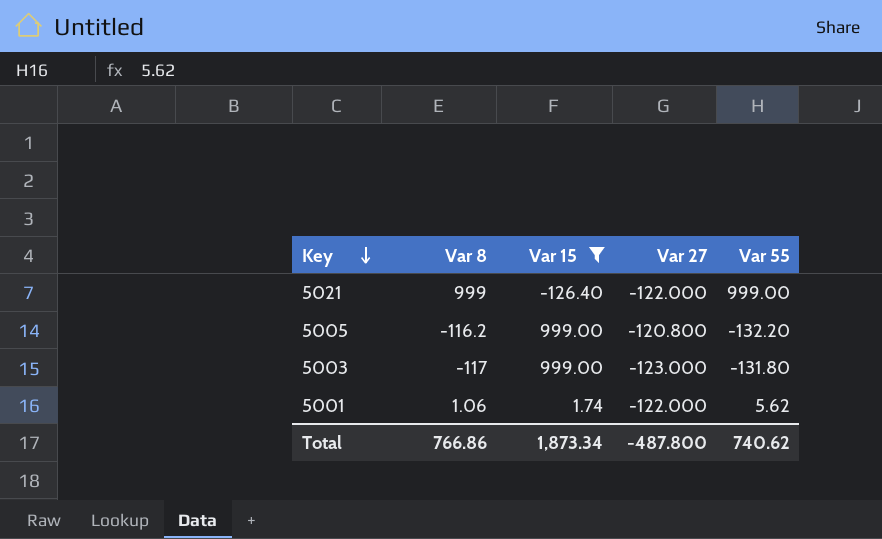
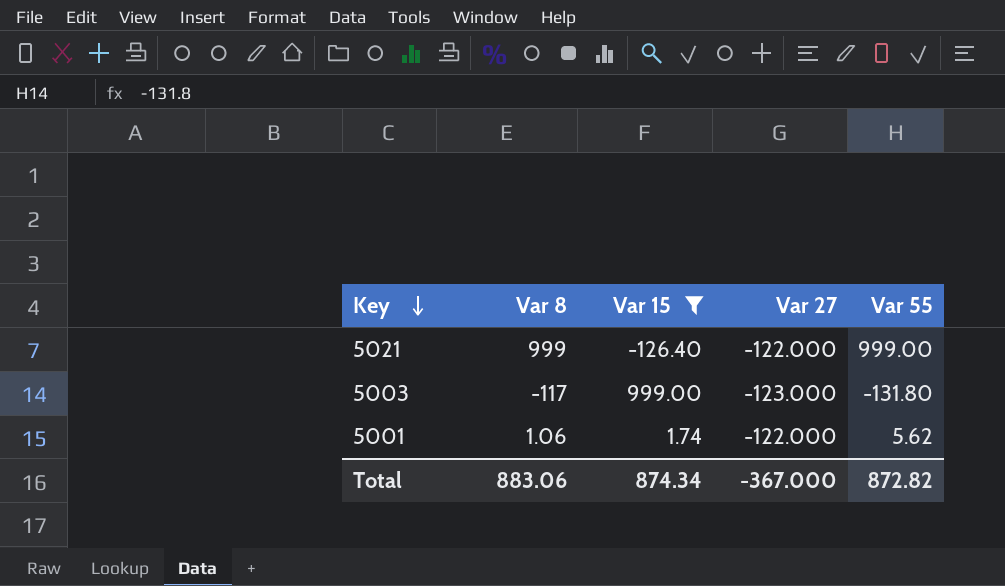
row 5005: -116.2 | 999.00 | -120.800 | -132.20 -> none
Total | Var 8: 766.86 -> 883.06
Total | Var 15: 1,873.34 -> 874.34
Total | Var 27: -487.800 -> -367.000
Total | Var 55: 740.62 -> 872.82

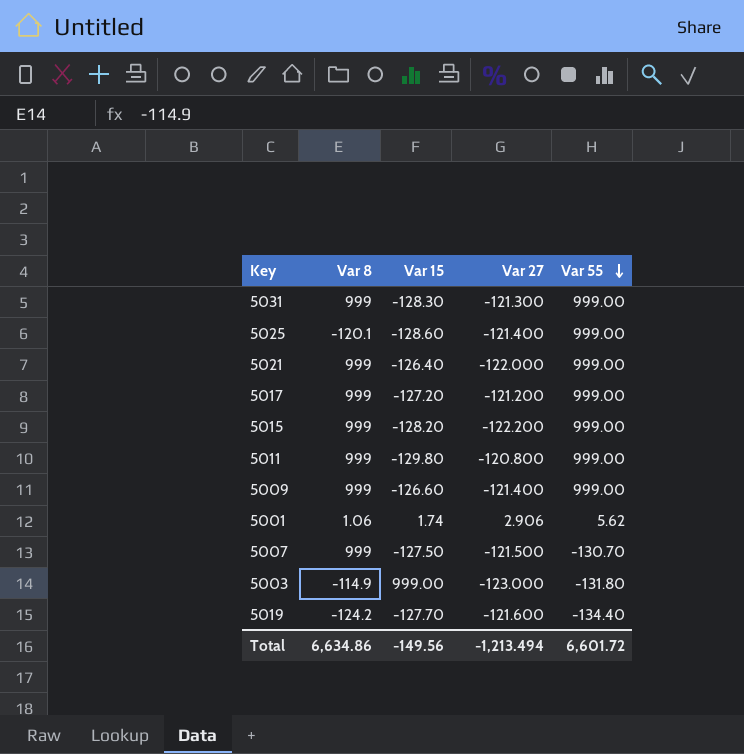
filter: Var 15 >= -126.40 -> none
row order: Key descending -> Var 55 descending
5001 | Var 27: -122.000 -> 2.906
5003 | Var 8: -117 -> -114.9
Total | Var 8: 883.06 -> 6,634.86
Total | Var 15: 874.34 -> -149.56
Total | Var 27: -367.000 -> -1,213.494
Total | Var 55: 872.82 -> 6,601.72

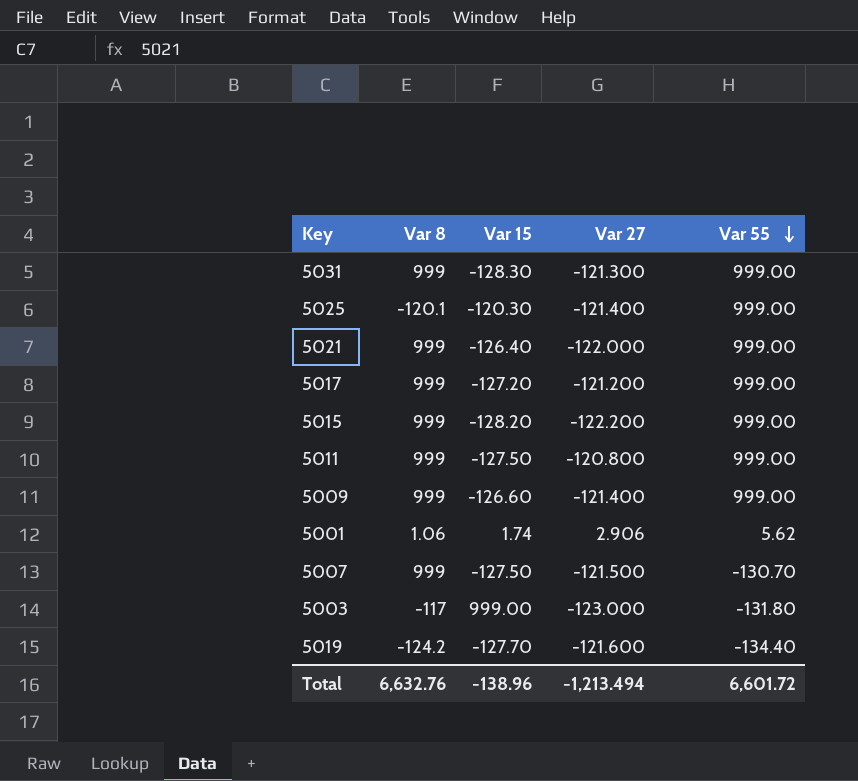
5025 | Var 15: -128.60 -> -120.30
5011 | Var 15: -129.80 -> -127.50
5003 | Var 8: -114.9 -> -117
Total | Var 8: 6,634.86 -> 6,632.76
Total | Var 15: -149.56 -> -138.96

